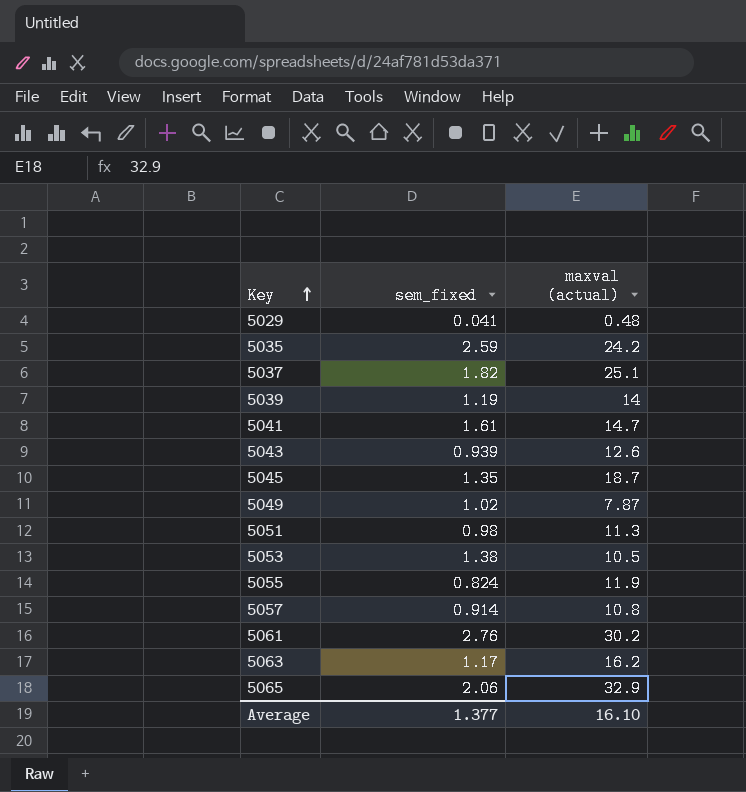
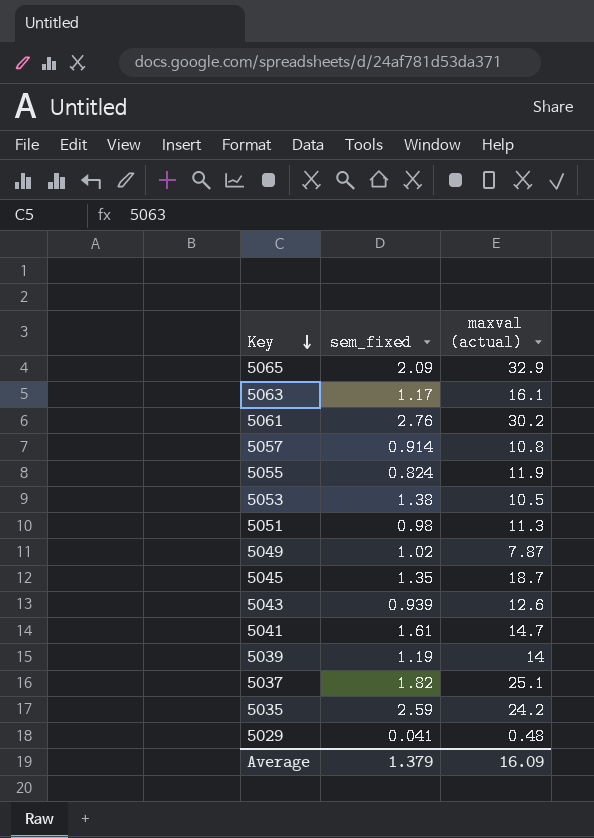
row order: Key ascending -> Key descending
5065 | sem_fixed: 2.06 -> 2.09
5063 | maxval (actual): 16.2 -> 16.1
Average | sem_fixed: 1.377 -> 1.379
Average | maxval (actual): 16.10 -> 16.09

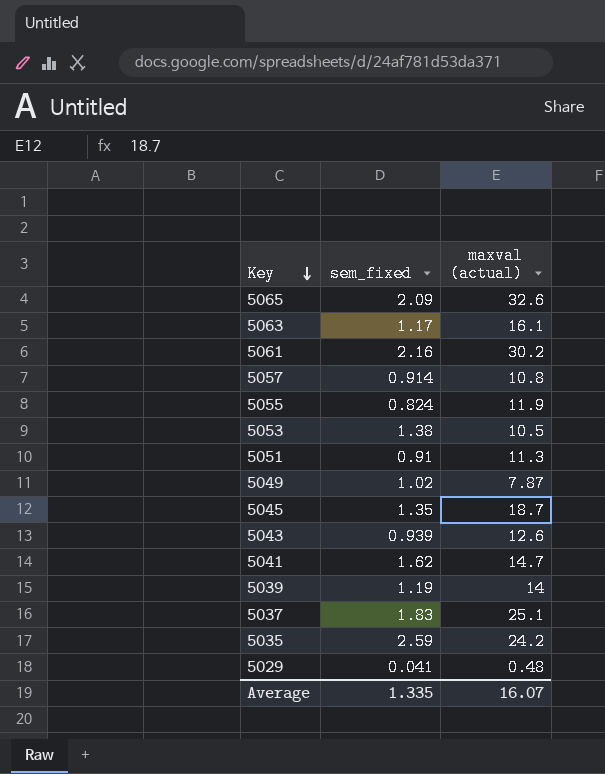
5065 | maxval (actual): 32.9 -> 32.6
5061 | sem_fixed: 2.76 -> 2.16
5051 | sem_fixed: 0.98 -> 0.91
5041 | sem_fixed: 1.61 -> 1.62
5037 | sem_fixed: 1.82 -> 1.83
Average | sem_fixed: 1.379 -> 1.335
Average | maxval (actual): 16.09 -> 16.07

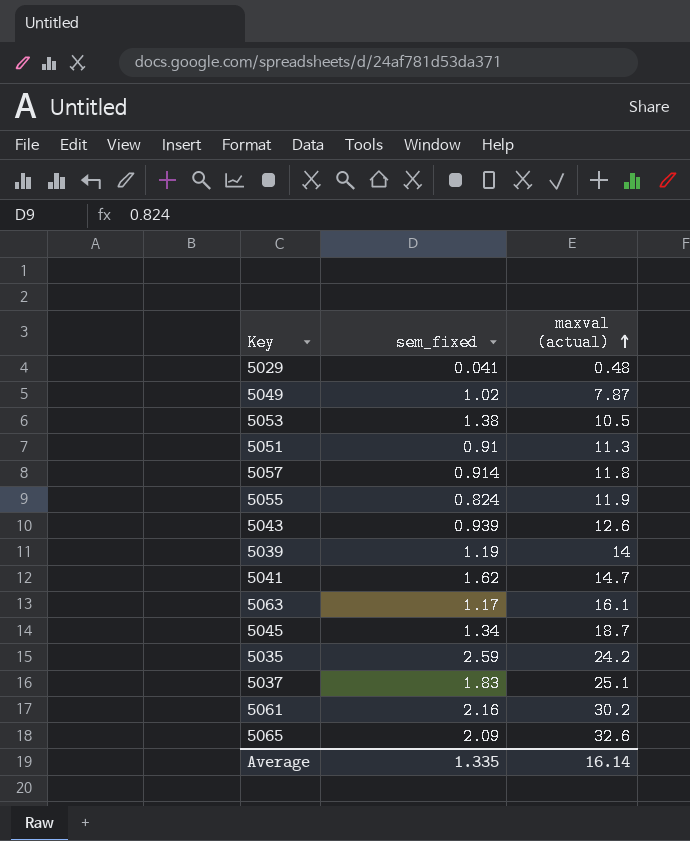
row order: Key descending -> maxval (actual) ascending
5057 | maxval (actual): 10.8 -> 11.8
5045 | sem_fixed: 1.35 -> 1.34
Average | maxval (actual): 16.07 -> 16.14

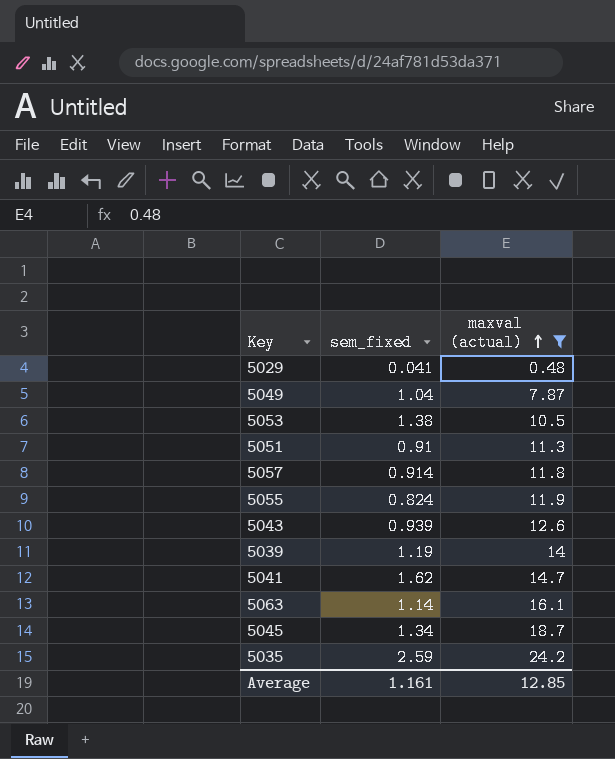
filter: none -> maxval (actual) <= 24.2
5049 | sem_fixed: 1.02 -> 1.04
5063 | sem_fixed: 1.17 -> 1.14
Average | sem_fixed: 1.335 -> 1.161
Average | maxval (actual): 16.14 -> 12.85

